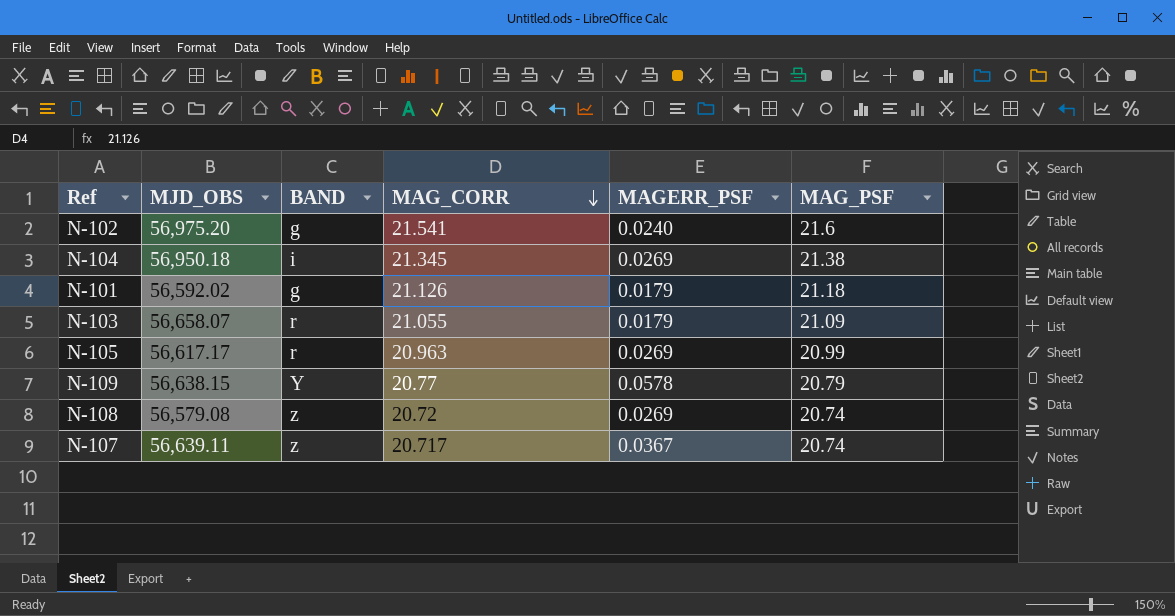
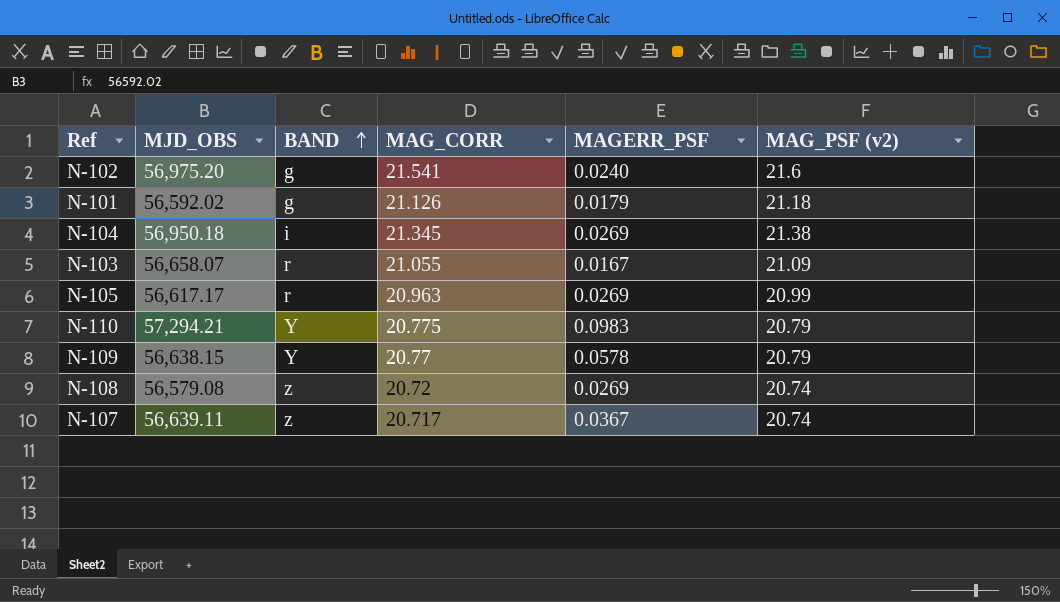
row order: MAG_CORR descending -> BAND ascending
column name: MAG_PSF -> MAG_PSF (v2)
N-103 | MAGERR_PSF: 0.0179 -> 0.0167
row N-110: none -> 57,294.21 | Y | 20.775 | 0.0983 | 20.79

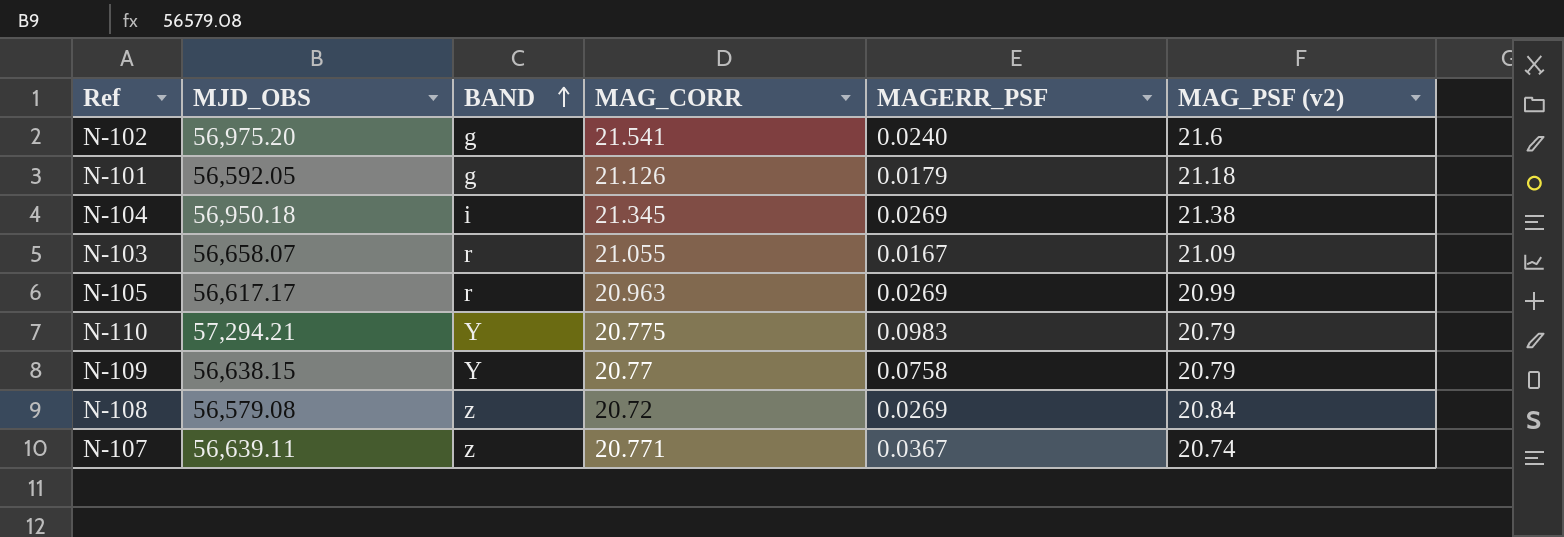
N-101 | MJD_OBS: 56,592.02 -> 56,592.05
N-109 | MAGERR_PSF: 0.0578 -> 0.0758
N-108 | MAG_PSF (v2): 20.74 -> 20.84
N-107 | MAG_CORR: 20.717 -> 20.771

